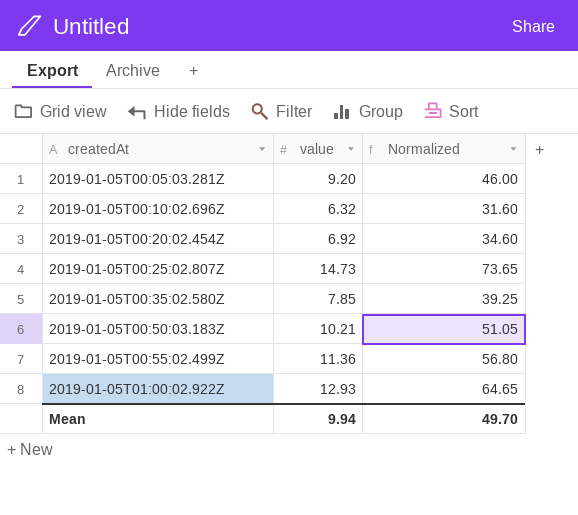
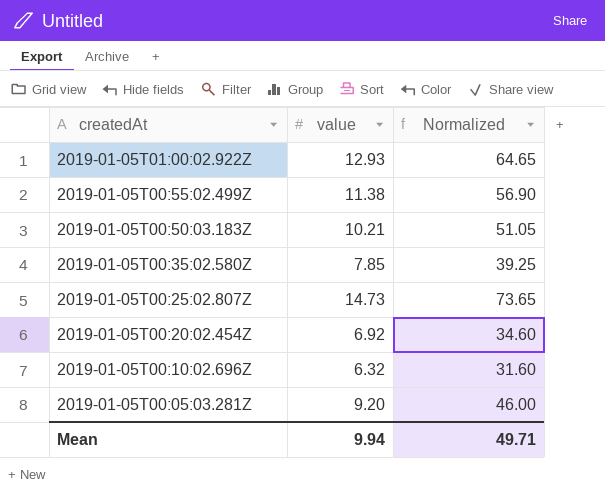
row order: createdAt ascending -> createdAt descending
2019-01-05T00:55:02.499Z | value: 11.36 -> 11.38
2019-01-05T00:55:02.499Z | Normalized: 56.80 -> 56.90
Mean | Normalized: 49.70 -> 49.71

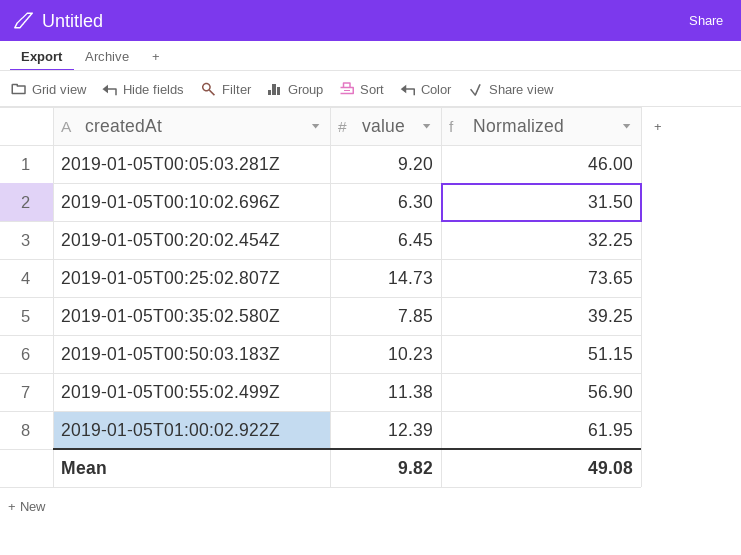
row order: createdAt descending -> createdAt ascending
2019-01-05T00:10:02.696Z | value: 6.32 -> 6.30
2019-01-05T00:10:02.696Z | Normalized: 31.60 -> 31.50
2019-01-05T00:20:02.454Z | value: 6.92 -> 6.45
2019-01-05T00:20:02.454Z | Normalized: 34.60 -> 32.25
2019-01-05T00:50:03.183Z | value: 10.21 -> 10.23
2019-01-05T00:50:03.183Z | Normalized: 51.05 -> 51.15
2019-01-05T01:00:02.922Z | value: 12.93 -> 12.39
2019-01-05T01:00:02.922Z | Normalized: 64.65 -> 61.95
Mean | value: 9.94 -> 9.82
Mean | Normalized: 49.71 -> 49.08

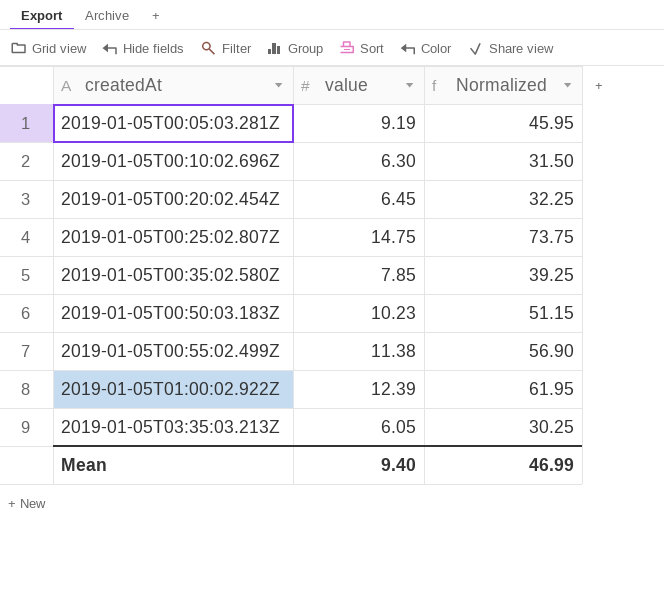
2019-01-05T00:05:03.281Z | value: 9.20 -> 9.19
2019-01-05T00:05:03.281Z | Normalized: 46.00 -> 45.95
2019-01-05T00:25:02.807Z | value: 14.73 -> 14.75
2019-01-05T00:25:02.807Z | Normalized: 73.65 -> 73.75
row 2019-01-05T03:35:03.213Z: none -> 6.05 | 30.25
Mean | value: 9.82 -> 9.40
Mean | Normalized: 49.08 -> 46.99

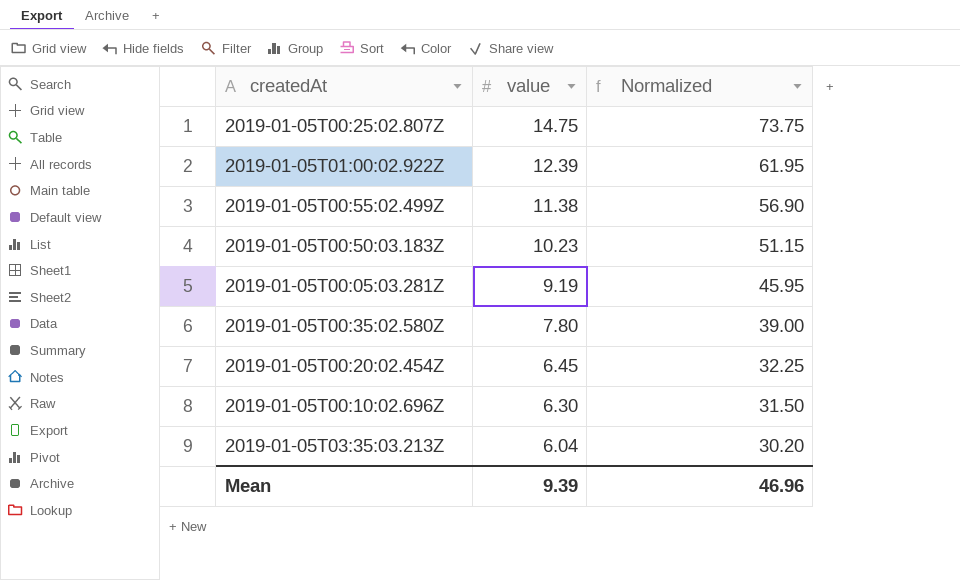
row order: createdAt ascending -> value descending
2019-01-05T00:35:02.580Z | value: 7.85 -> 7.80
2019-01-05T00:35:02.580Z | Normalized: 39.25 -> 39.00
2019-01-05T03:35:03.213Z | value: 6.05 -> 6.04
2019-01-05T03:35:03.213Z | Normalized: 30.25 -> 30.20
Mean | value: 9.40 -> 9.39
Mean | Normalized: 46.99 -> 46.96

